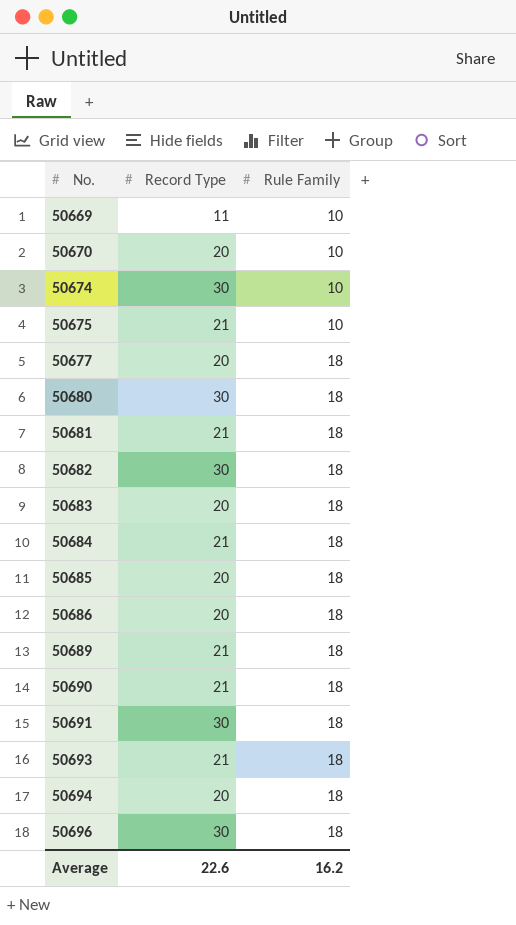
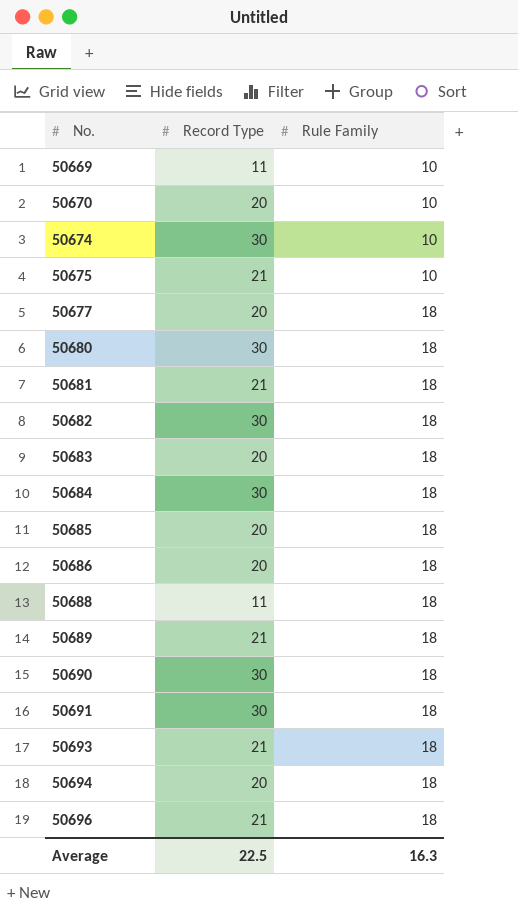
50684 | Record Type: 21 -> 30
row 50688: none -> 11 | 18
50690 | Record Type: 21 -> 30
50696 | Record Type: 30 -> 21
Average | Record Type: 22.6 -> 22.5
Average | Rule Family: 16.2 -> 16.3

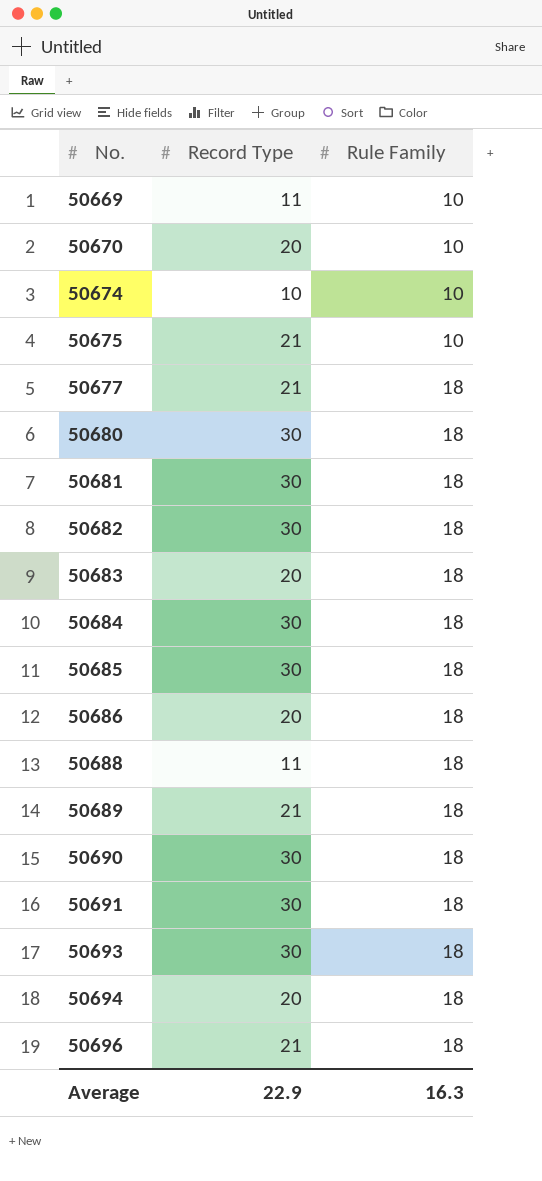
50674 | Record Type: 30 -> 10
50677 | Record Type: 20 -> 21
50681 | Record Type: 21 -> 30
50685 | Record Type: 20 -> 30
50693 | Record Type: 21 -> 30
Average | Record Type: 22.5 -> 22.9

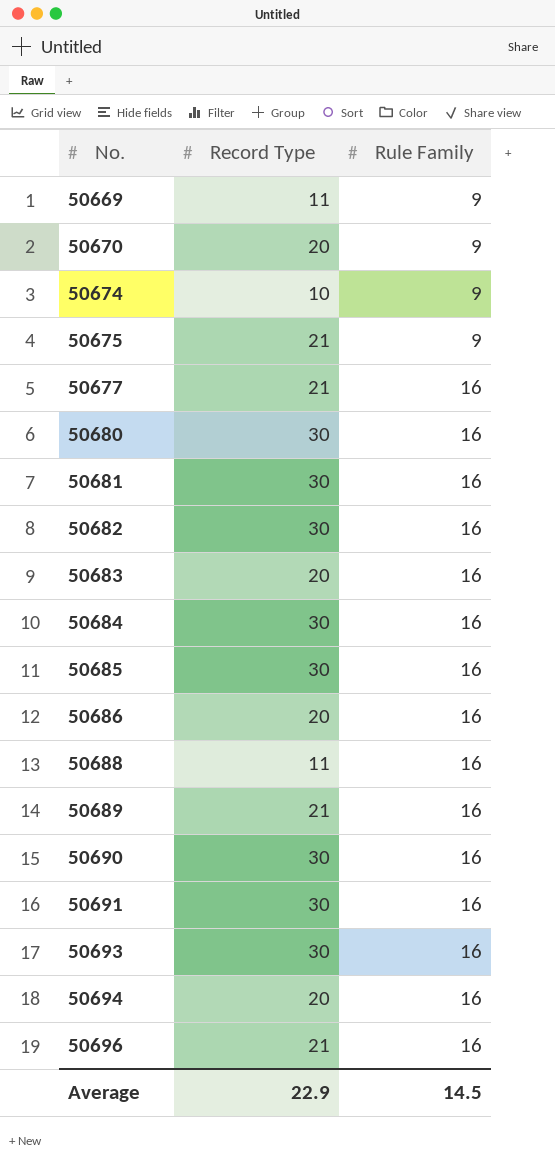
50669 | Rule Family: 10 -> 9
50670 | Rule Family: 10 -> 9
50674 | Rule Family: 10 -> 9
50675 | Rule Family: 10 -> 9
50677 | Rule Family: 18 -> 16
50680 | Rule Family: 18 -> 16
50681 | Rule Family: 18 -> 16
50682 | Rule Family: 18 -> 16
50683 | Rule Family: 18 -> 16
50684 | Rule Family: 18 -> 16
50685 | Rule Family: 18 -> 16
50686 | Rule Family: 18 -> 16
50688 | Rule Family: 18 -> 16
50689 | Rule Family: 18 -> 16
50690 | Rule Family: 18 -> 16
50691 | Rule Family: 18 -> 16
50693 | Rule Family: 18 -> 16
50694 | Rule Family: 18 -> 16
50696 | Rule Family: 18 -> 16
Average | Rule Family: 16.3 -> 14.5

